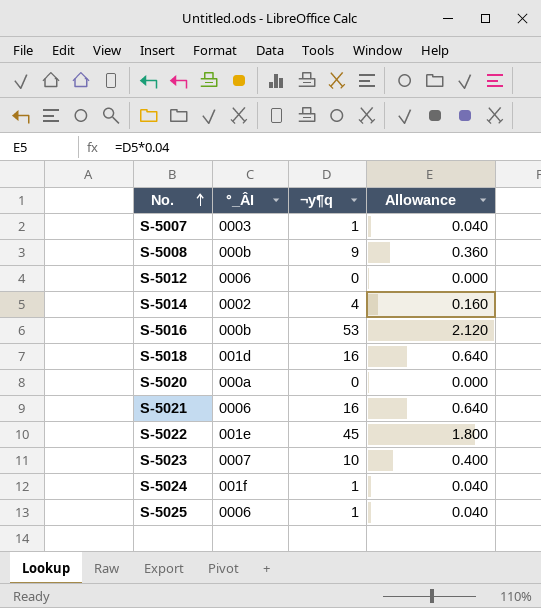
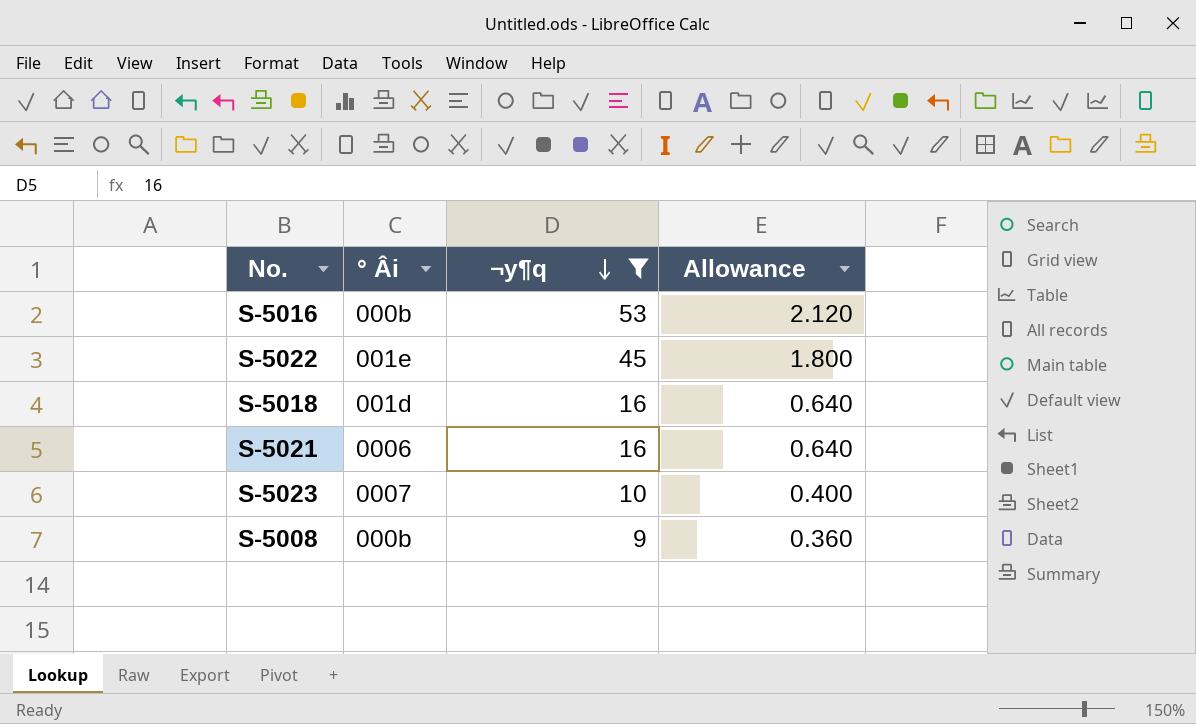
filter: none -> ¬y¶q >= 9
row order: No. ascending -> ¬y¶q descending
column name: °_ÂI -> ° Âi

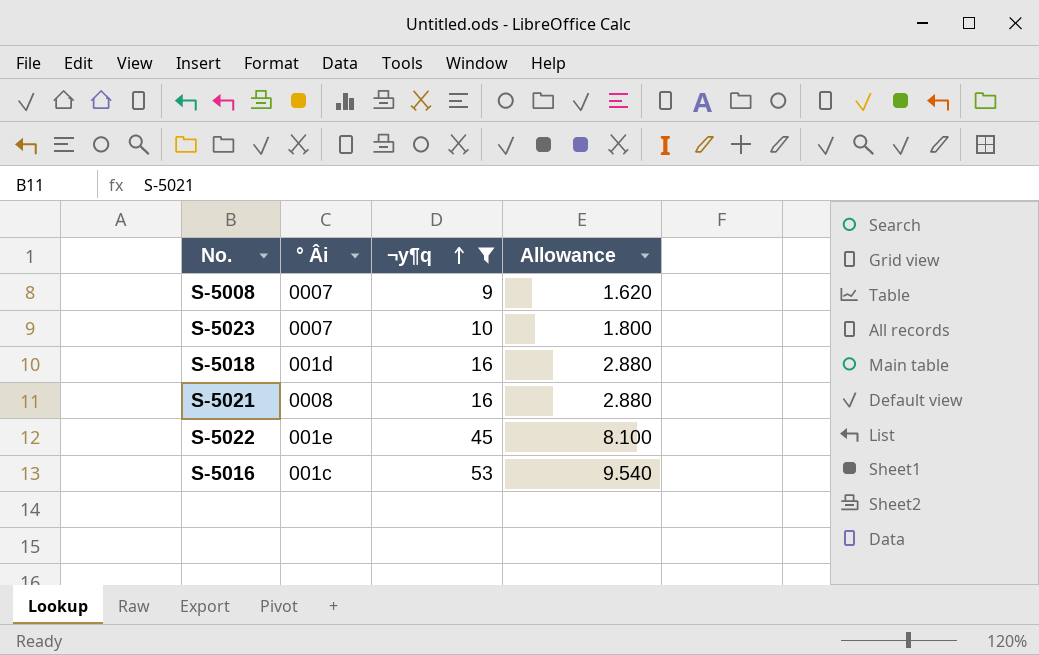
row order: ¬y¶q descending -> ¬y¶q ascending
column Allowance | formula: [¬y¶q] * 0.04 -> [¬y¶q] * 0.18
S-5008 | ° Âi: 000b -> 0007
S-5021 | ° Âi: 0006 -> 0008
S-5016 | ° Âi: 000b -> 001c

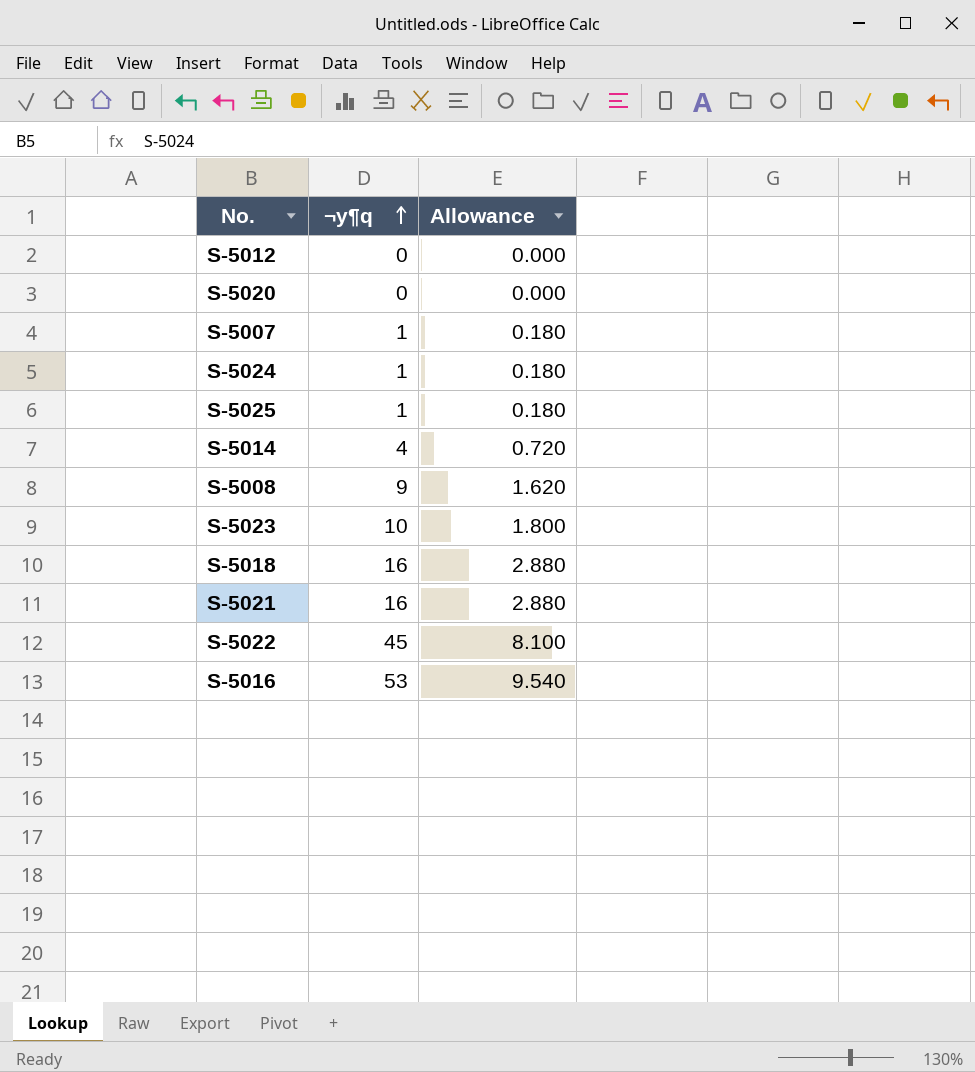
filter: ¬y¶q >= 9 -> none
column ° Âi | position: 2 -> none

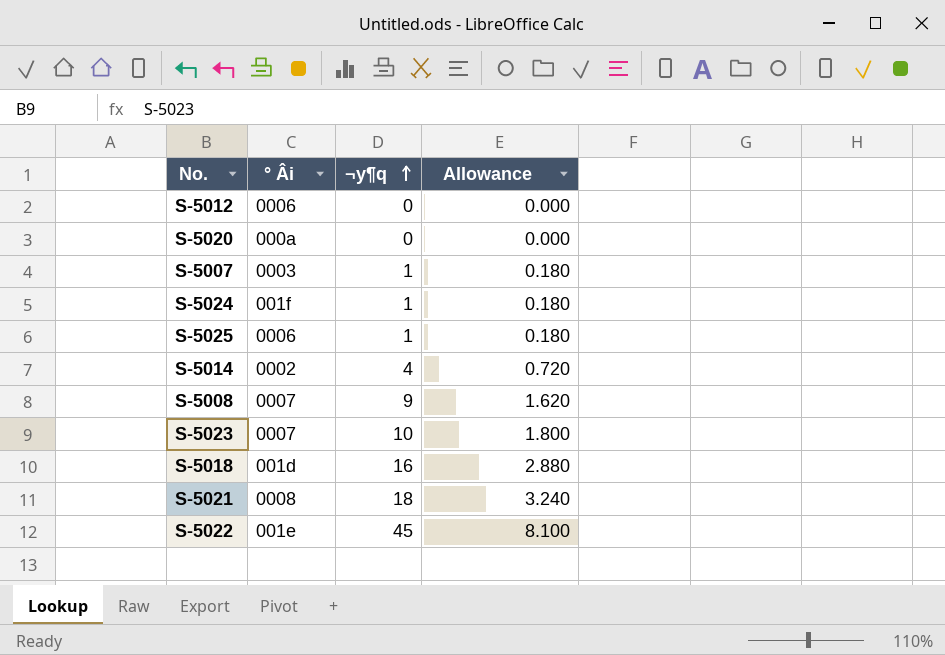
column ° Âi | position: none -> 2
row S-5016: 53 | 9.540 -> none
S-5021 | ¬y¶q: 16 -> 18
S-5021 | Allowance: 2.880 -> 3.240

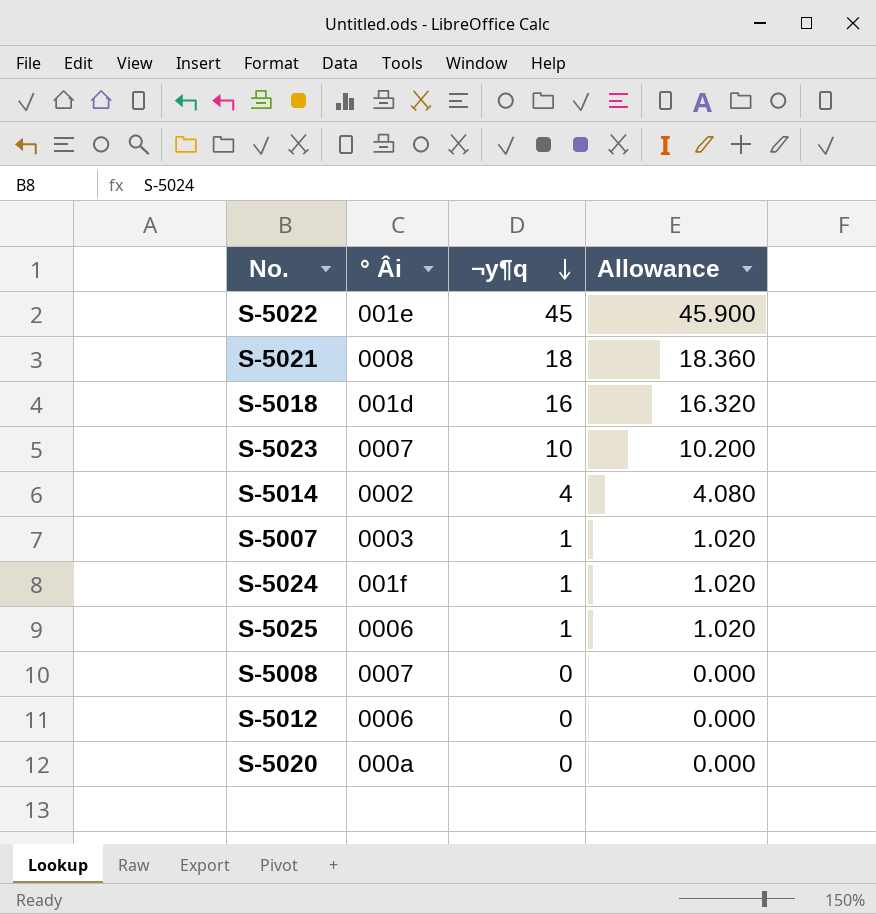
row order: ¬y¶q ascending -> ¬y¶q descending
column Allowance | formula: [¬y¶q] * 0.18 -> [¬y¶q] * 1.02
S-5008 | ¬y¶q: 9 -> 0

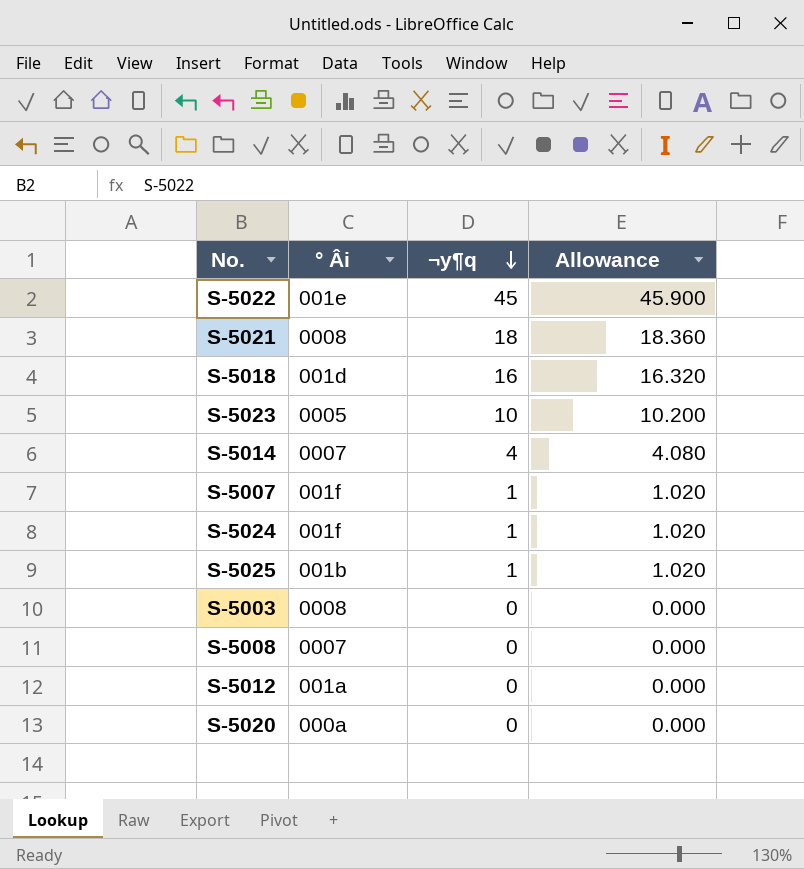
S-5023 | ° Âi: 0007 -> 0005
S-5014 | ° Âi: 0002 -> 0007
S-5007 | ° Âi: 0003 -> 001f
S-5025 | ° Âi: 0006 -> 001b
row S-5003: none -> 0008 | 0 | 0.000
S-5012 | ° Âi: 0006 -> 001a

